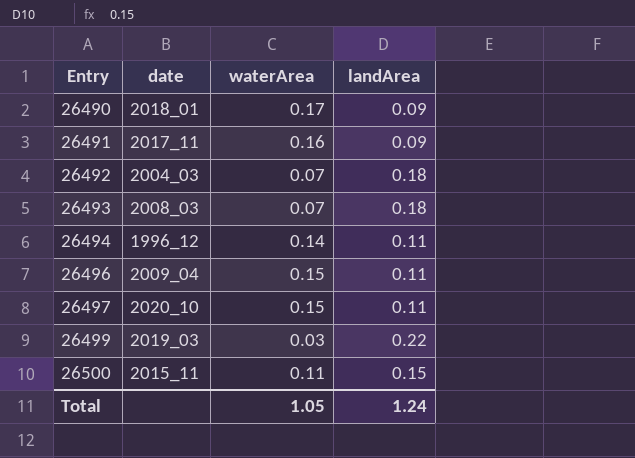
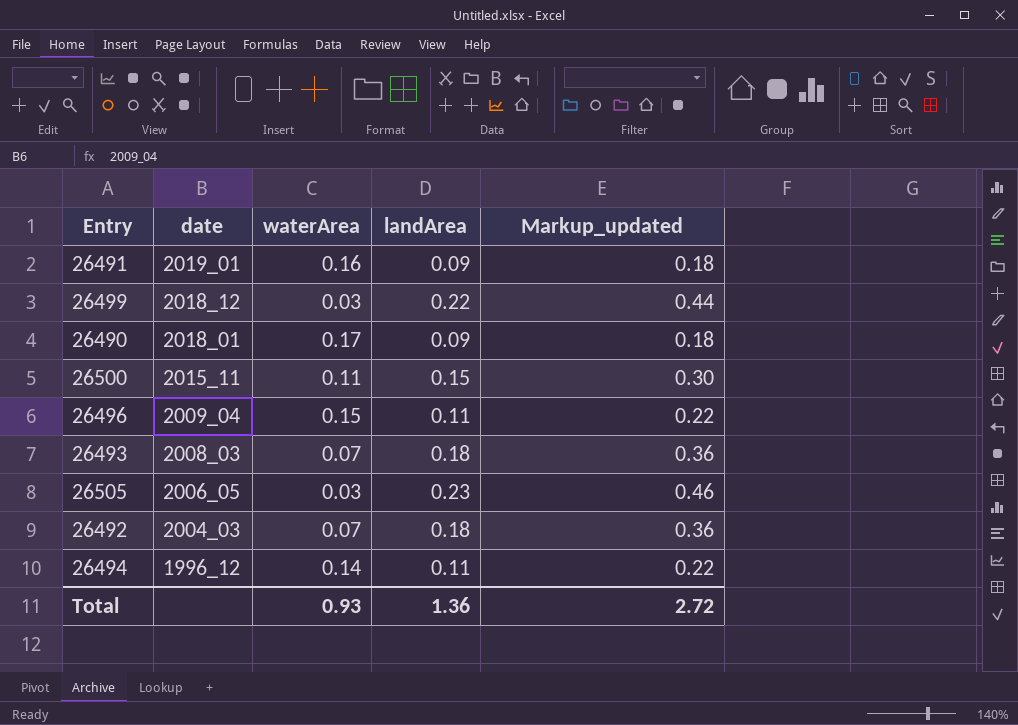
row order: Entry ascending -> date descending
column Markup_updated | formula: none -> [landArea] * 2
row 26497: 2020_10 | 0.15 | 0.11 -> none
26491 | date: 2017_11 -> 2019_01
26499 | date: 2019_03 -> 2018_12
row 26505: none -> 2006_05 | 0.03 | 0.23 | 0.46
Total | waterArea: 1.05 -> 0.93
Total | landArea: 1.24 -> 1.36

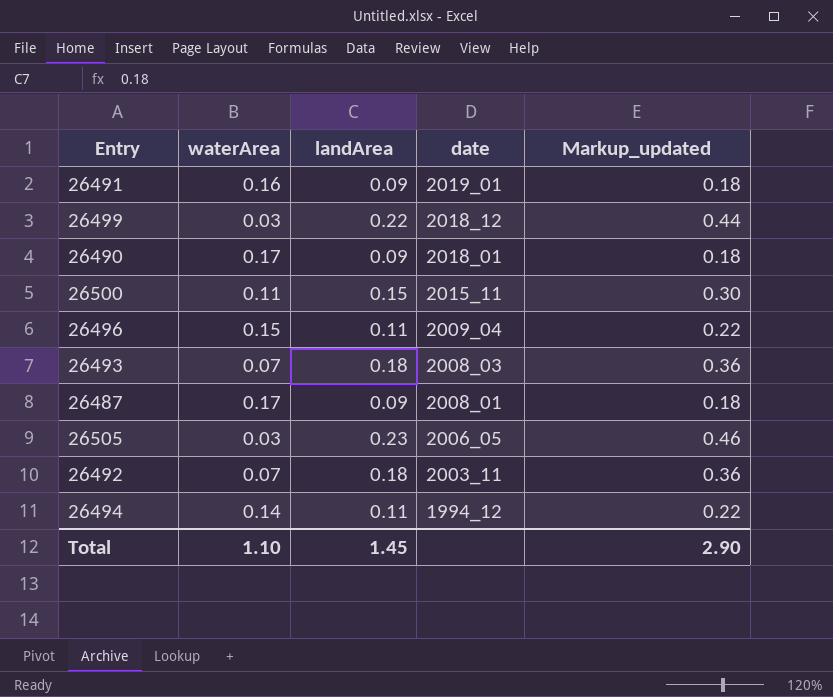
column date | position: 2 -> 4
row 26487: none -> 0.17 | 0.09 | 2008_01 | 0.18
26492 | date: 2004_03 -> 2003_11
26494 | date: 1996_12 -> 1994_12
Total | waterArea: 0.93 -> 1.10
Total | landArea: 1.36 -> 1.45
Total | Markup_updated: 2.72 -> 2.90

